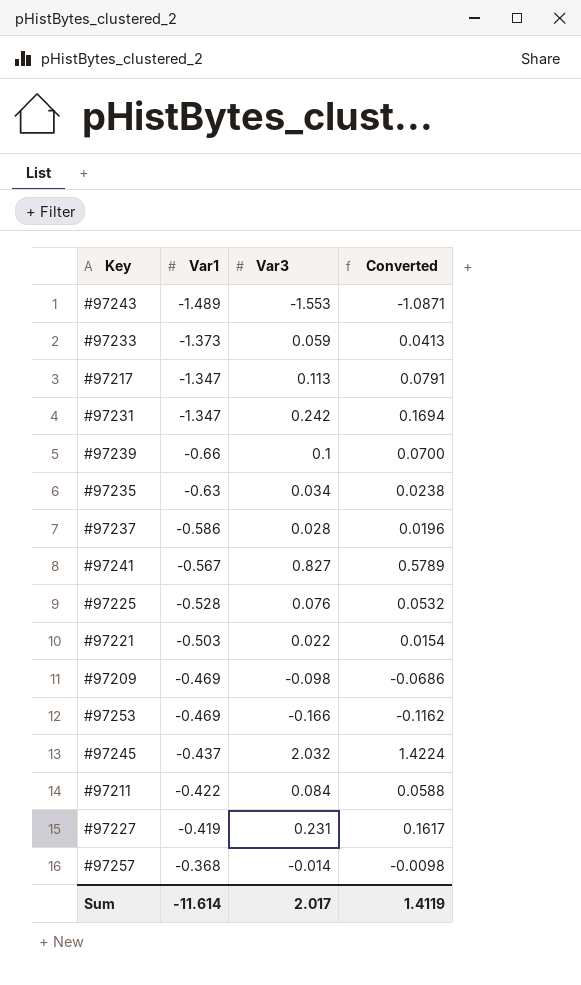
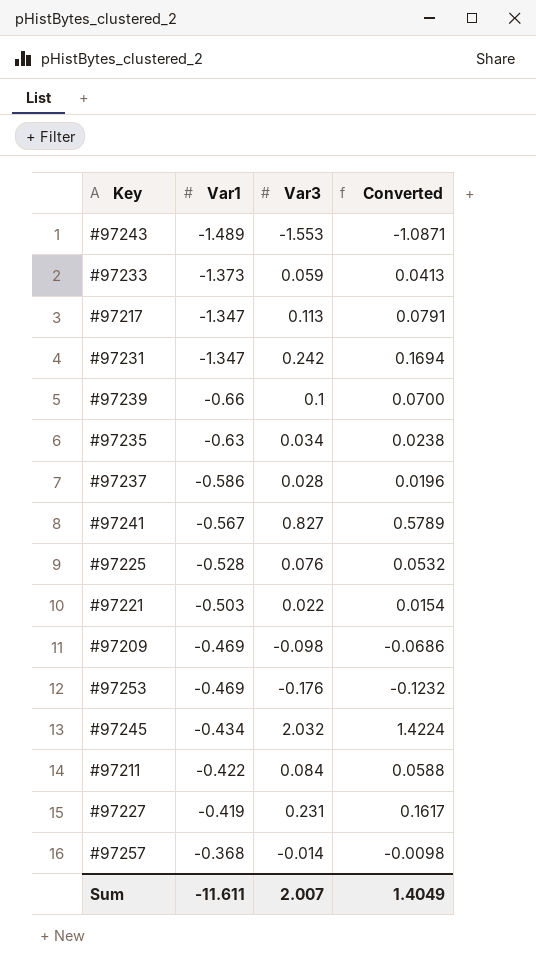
#97253 | Var3: -0.166 -> -0.176
#97253 | Converted: -0.1162 -> -0.1232
#97245 | Var1: -0.437 -> -0.434
Sum | Var1: -11.614 -> -11.611
Sum | Var3: 2.017 -> 2.007
Sum | Converted: 1.4119 -> 1.4049

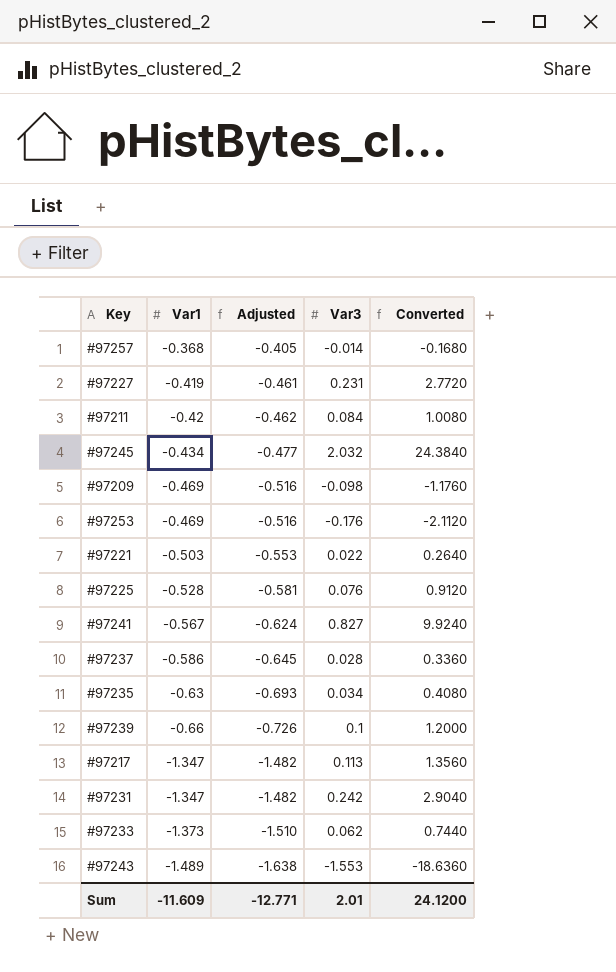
row order: Var1 ascending -> Var1 descending
column Adjusted | formula: none -> [Var1] * 1.1
column Converted | formula: [Var3] * 0.7 -> [Var3] * 12
#97211 | Var1: -0.422 -> -0.42
#97233 | Var3: 0.059 -> 0.062
Sum | Var1: -11.611 -> -11.609
Sum | Var3: 2.007 -> 2.01
Sum | Converted: 1.4049 -> 24.1200

